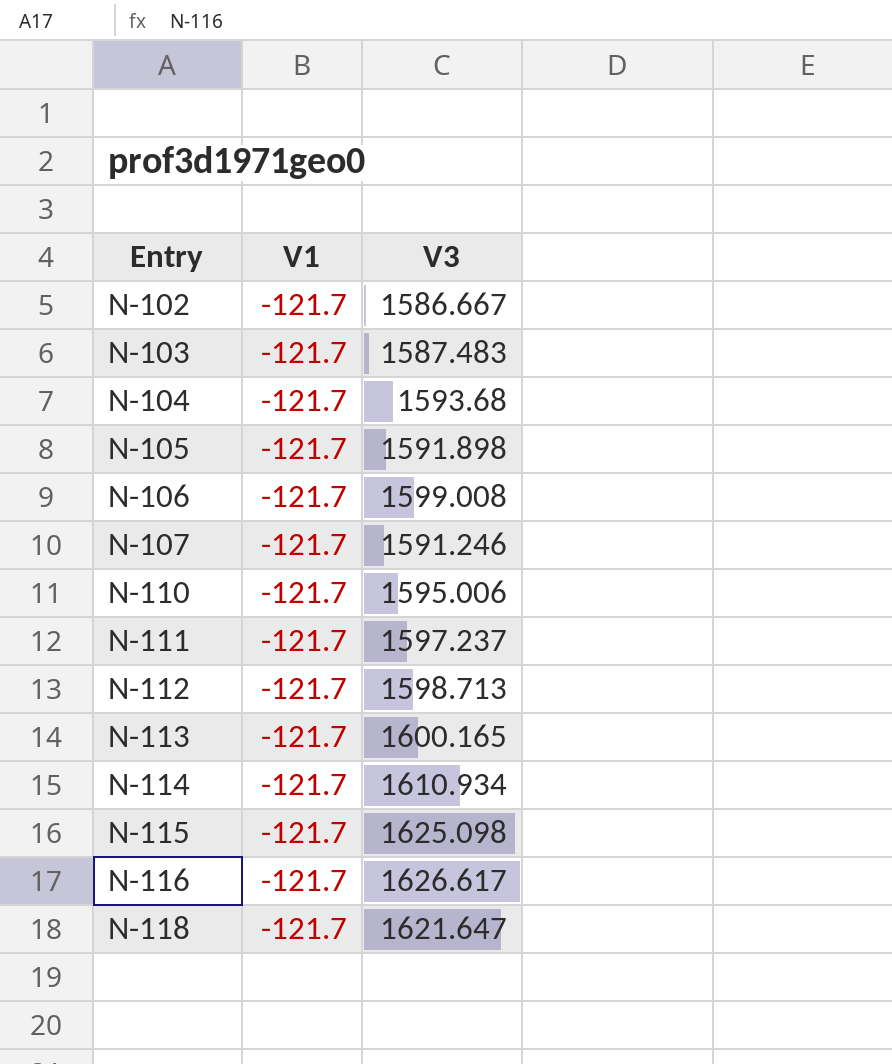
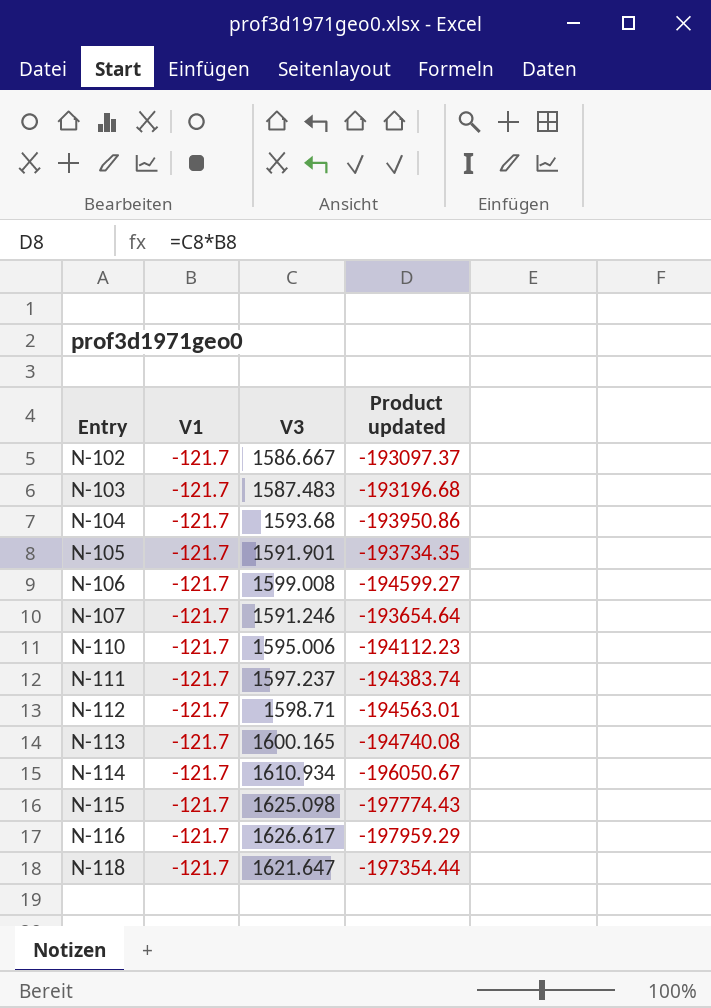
column Product updated | formula: none -> [V1] * [V3]
N-105 | V3: 1591.898 -> 1591.901
N-112 | V3: 1598.713 -> 1598.71

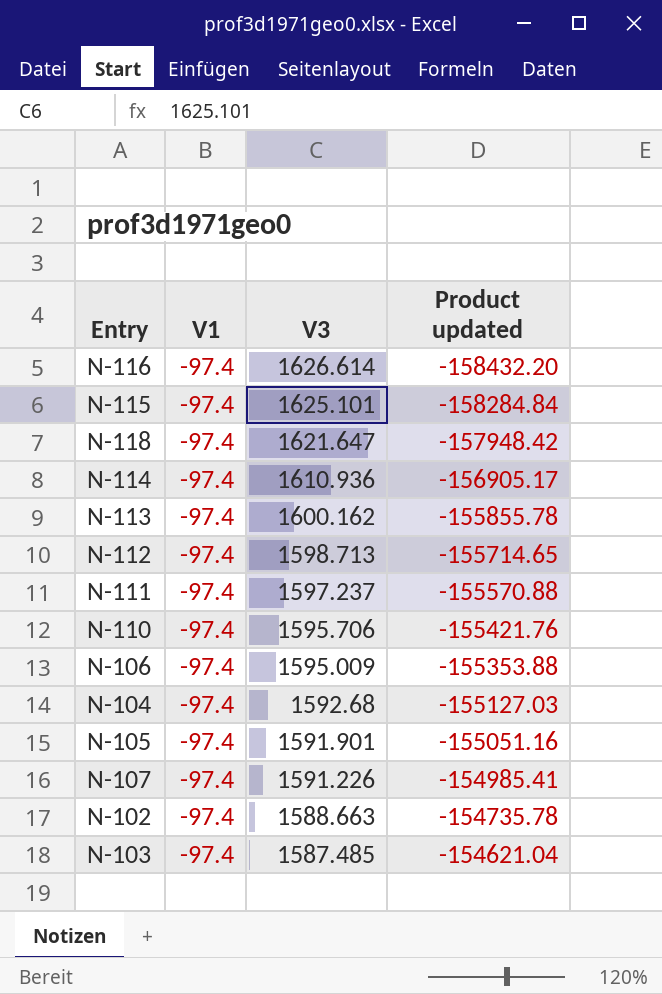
row order: Entry ascending -> V3 descending
N-116 | V1: -121.7 -> -97.4
N-116 | V3: 1626.617 -> 1626.614
N-116 | Product updated: -197959.29 -> -158432.20
N-115 | V1: -121.7 -> -97.4
N-115 | V3: 1625.098 -> 1625.101
N-115 | Product updated: -197774.43 -> -158284.84
N-118 | V1: -121.7 -> -97.4
N-118 | Product updated: -197354.44 -> -157948.42
N-114 | V1: -121.7 -> -97.4
N-114 | V3: 1610.934 -> 1610.936
N-114 | Product updated: -196050.67 -> -156905.17
N-113 | V1: -121.7 -> -97.4
N-113 | V3: 1600.165 -> 1600.162
N-113 | Product updated: -194740.08 -> -155855.78
N-112 | V1: -121.7 -> -97.4
N-112 | V3: 1598.71 -> 1598.713
N-112 | Product updated: -194563.01 -> -155714.65
N-111 | V1: -121.7 -> -97.4
N-111 | Product updated: -194383.74 -> -155570.88
N-110 | V1: -121.7 -> -97.4
N-110 | V3: 1595.006 -> 1595.706
N-110 | Product updated: -194112.23 -> -155421.76
N-106 | V1: -121.7 -> -97.4
N-106 | V3: 1599.008 -> 1595.009
N-106 | Product updated: -194599.27 -> -155353.88
N-104 | V1: -121.7 -> -97.4
N-104 | V3: 1593.68 -> 1592.68
N-104 | Product updated: -193950.86 -> -155127.03
N-105 | V1: -121.7 -> -97.4
N-105 | Product updated: -193734.35 -> -155051.16
N-107 | V1: -121.7 -> -97.4
N-107 | V3: 1591.246 -> 1591.226
N-107 | Product updated: -193654.64 -> -154985.41
N-102 | V1: -121.7 -> -97.4
N-102 | V3: 1586.667 -> 1588.663
N-102 | Product updated: -193097.37 -> -154735.78
N-103 | V1: -121.7 -> -97.4
N-103 | V3: 1587.483 -> 1587.485
N-103 | Product updated: -193196.68 -> -154621.04

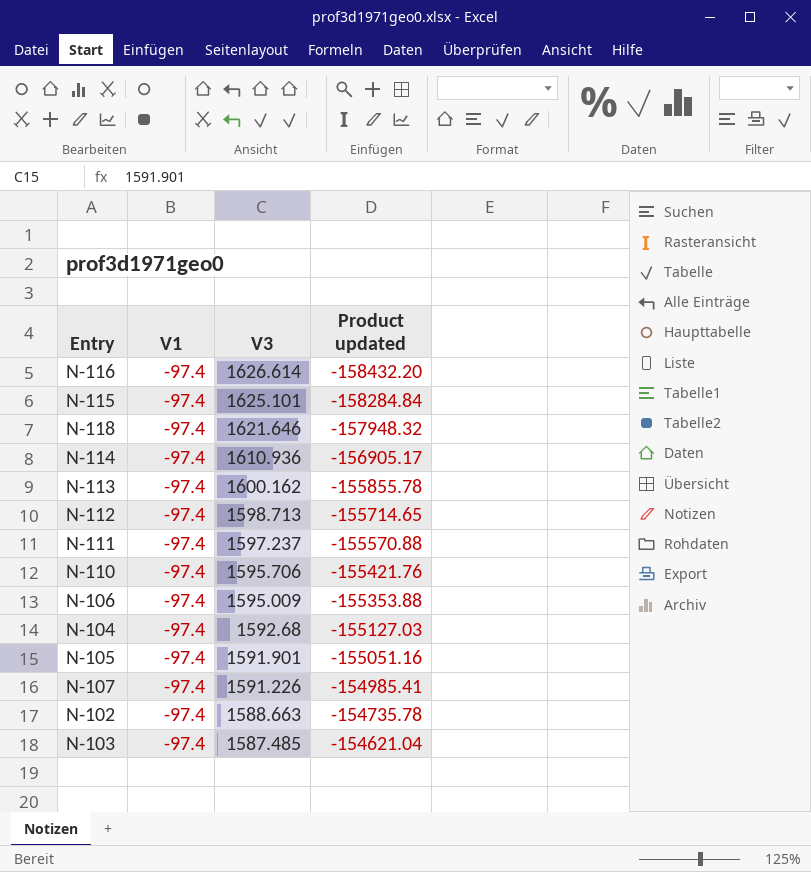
N-118 | V3: 1621.647 -> 1621.646
N-118 | Product updated: -157948.42 -> -157948.32

